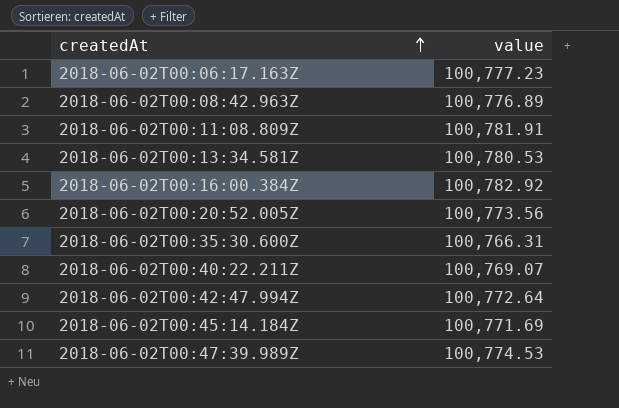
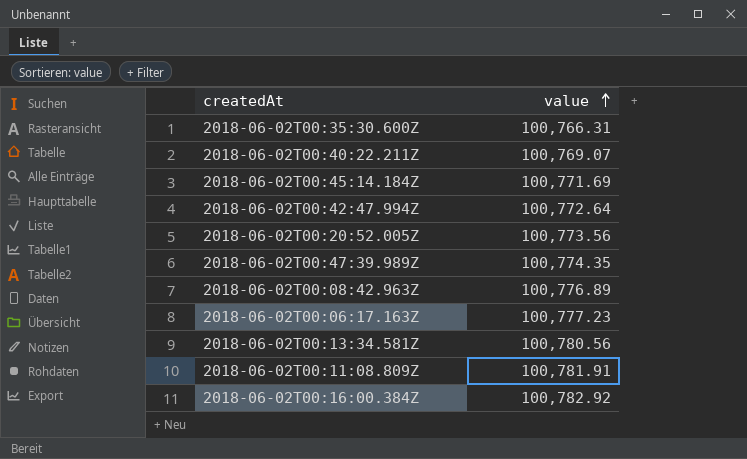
row order: createdAt ascending -> value ascending
2018-06-02T00:47:39.989Z | value: 100,774.53 -> 100,774.35
2018-06-02T00:13:34.581Z | value: 100,780.53 -> 100,780.56

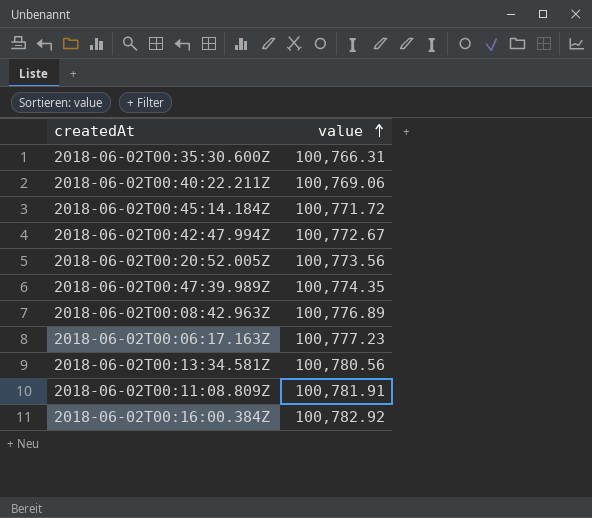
2018-06-02T00:40:22.211Z | value: 100,769.07 -> 100,769.06
2018-06-02T00:45:14.184Z | value: 100,771.69 -> 100,771.72
2018-06-02T00:42:47.994Z | value: 100,772.64 -> 100,772.67

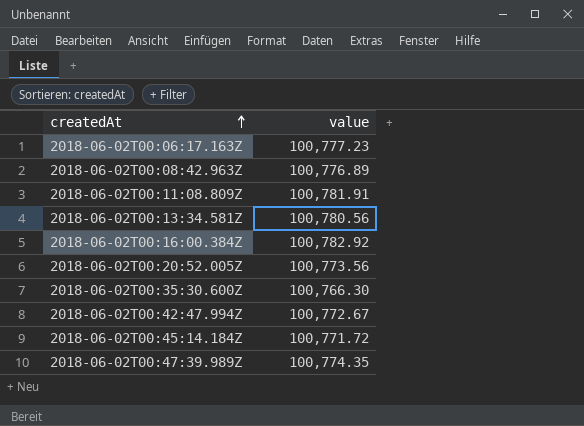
row order: value ascending -> createdAt ascending
row 2018-06-02T00:40:22.211Z: 100,769.06 -> none
2018-06-02T00:35:30.600Z | value: 100,766.31 -> 100,766.30

